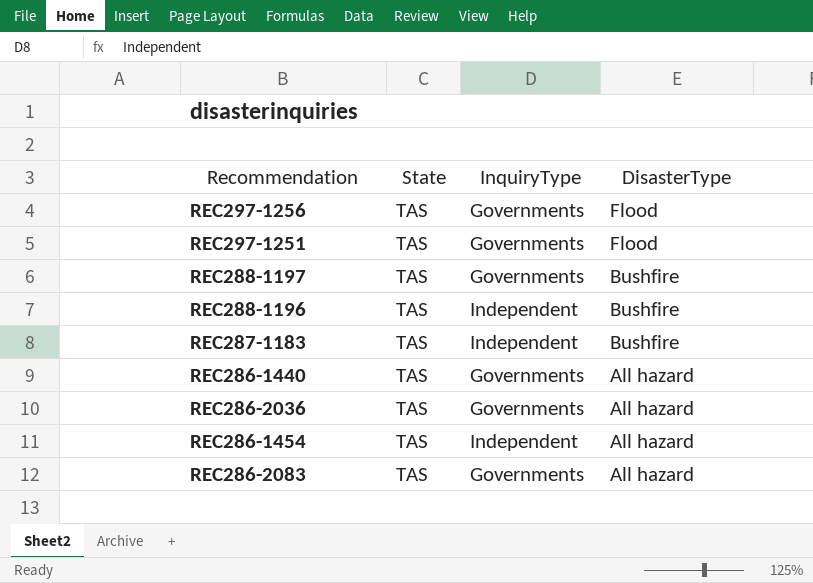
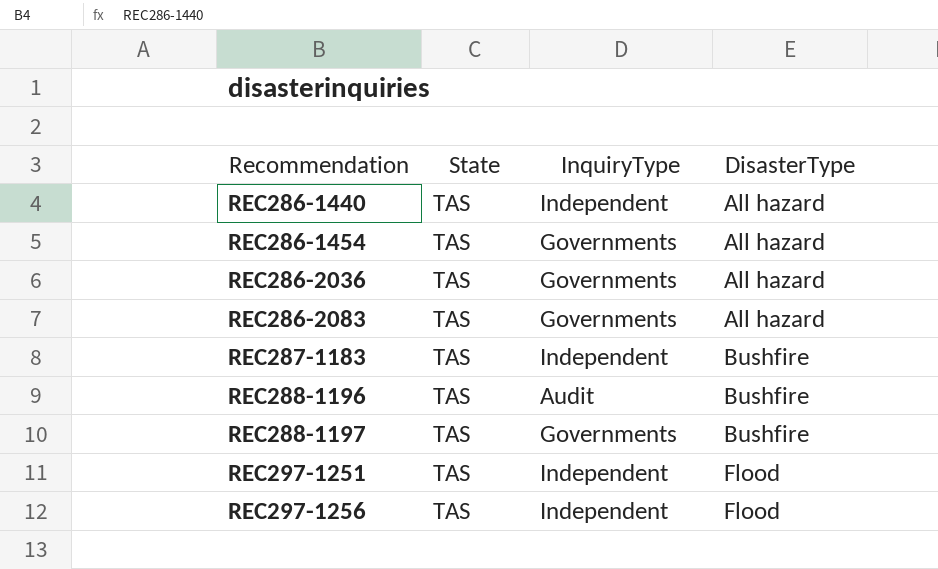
row order: DisasterType descending -> Recommendation ascending
REC286-1440 | InquiryType: Governments -> Independent
REC286-1454 | InquiryType: Independent -> Governments
REC288-1196 | InquiryType: Independent -> Audit
REC297-1251 | InquiryType: Governments -> Independent
REC297-1256 | InquiryType: Governments -> Independent

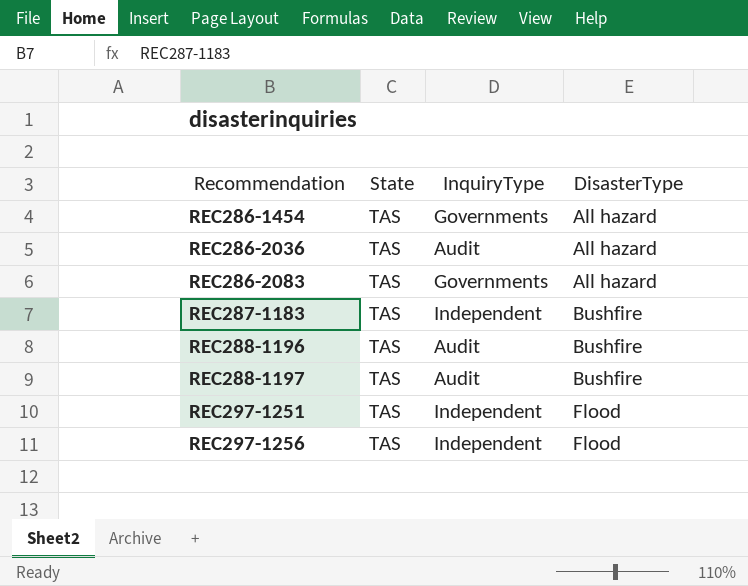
row REC286-1440: TAS | Independent | All hazard -> none
REC286-2036 | InquiryType: Governments -> Audit
REC288-1197 | InquiryType: Governments -> Audit

